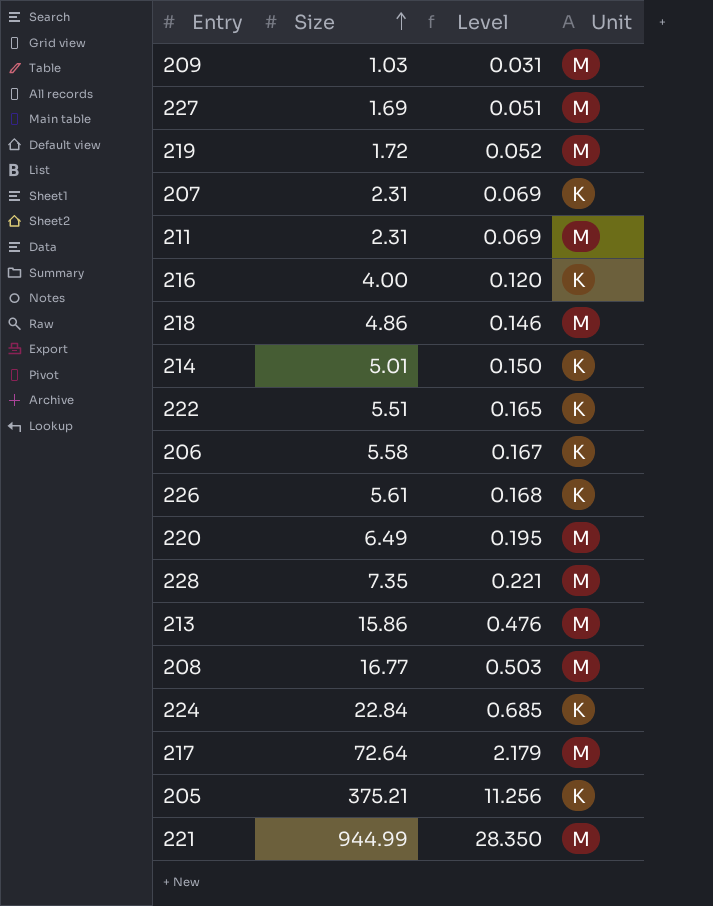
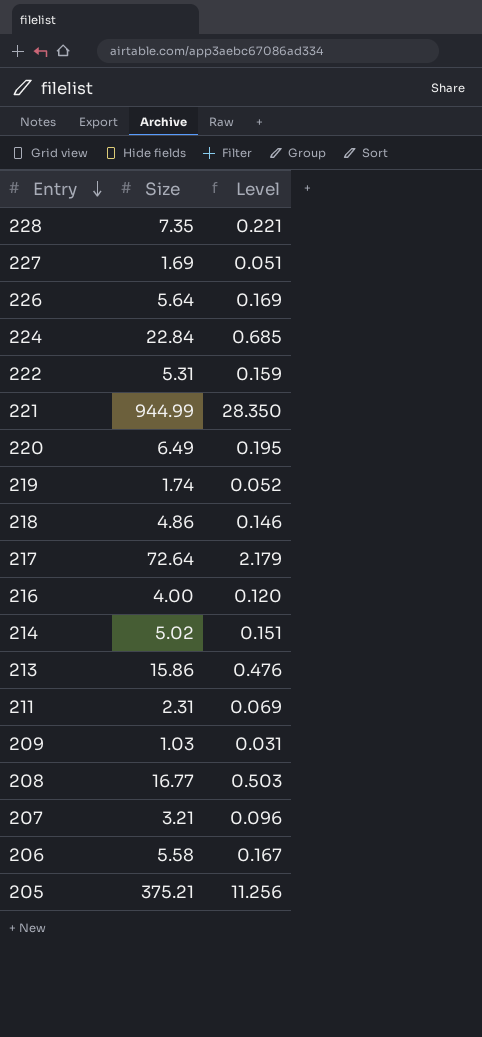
row order: Size ascending -> Entry descending
column Unit | position: 4 -> none
226 | Size: 5.61 -> 5.64
226 | Level: 0.168 -> 0.169
222 | Size: 5.51 -> 5.31
222 | Level: 0.165 -> 0.159
219 | Size: 1.72 -> 1.74
214 | Size: 5.01 -> 5.02
214 | Level: 0.150 -> 0.151
207 | Size: 2.31 -> 3.21
207 | Level: 0.069 -> 0.096

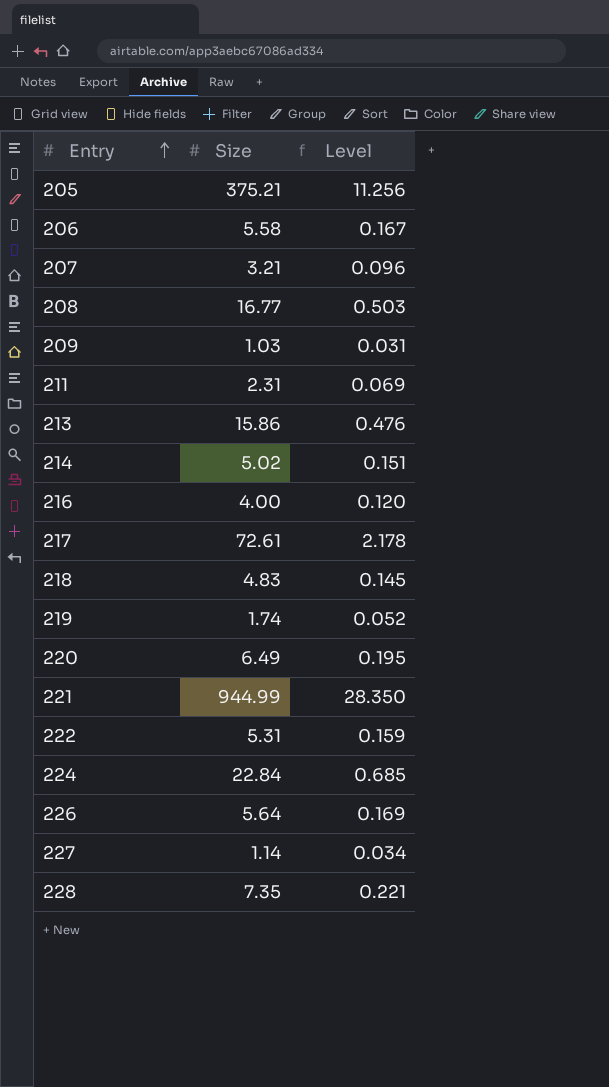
row order: Entry descending -> Entry ascending
217 | Size: 72.64 -> 72.61
217 | Level: 2.179 -> 2.178
218 | Size: 4.86 -> 4.83
218 | Level: 0.146 -> 0.145
227 | Size: 1.69 -> 1.14
227 | Level: 0.051 -> 0.034

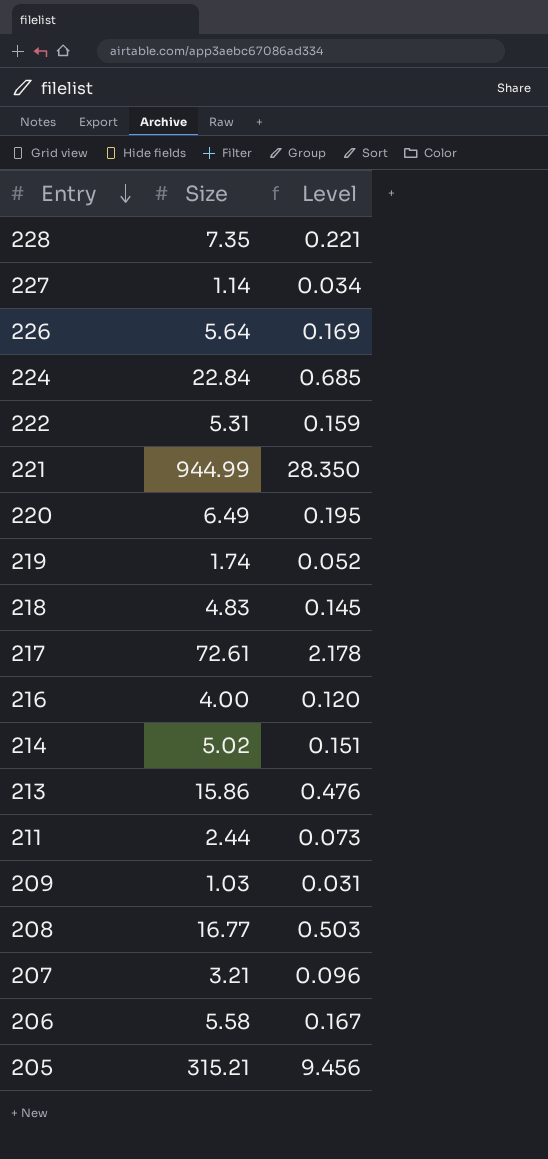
row order: Entry ascending -> Entry descending
211 | Size: 2.31 -> 2.44
211 | Level: 0.069 -> 0.073
205 | Size: 375.21 -> 315.21
205 | Level: 11.256 -> 9.456

